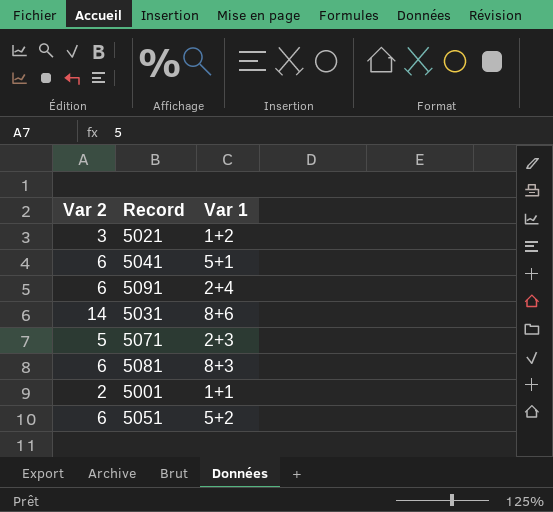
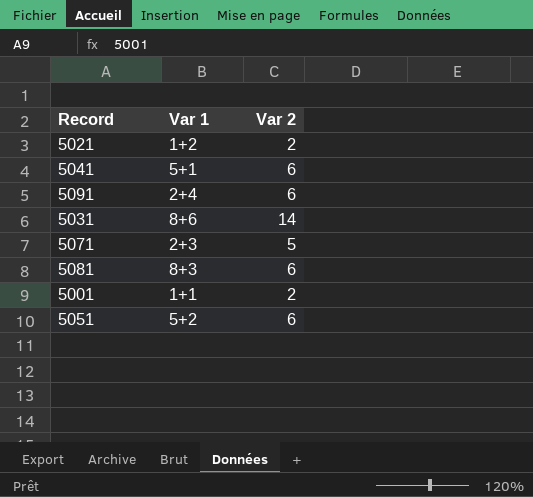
column Var 2 | position: 1 -> 3
5021 | Var 2: 3 -> 2

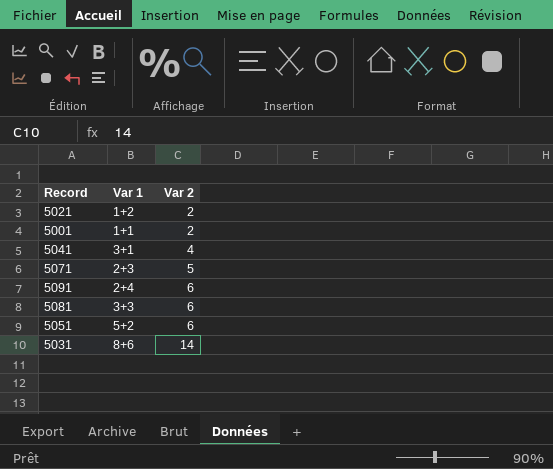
row order: none -> Var 2 ascending
5041 | Var 1: 5+1 -> 3+1
5041 | Var 2: 6 -> 4
5081 | Var 1: 8+3 -> 3+3

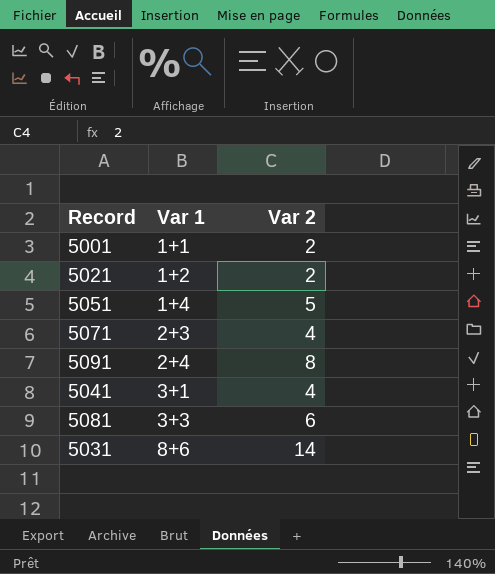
row order: Var 2 ascending -> Var 1 ascending
5051 | Var 1: 5+2 -> 1+4
5051 | Var 2: 6 -> 5
5071 | Var 2: 5 -> 4
5091 | Var 2: 6 -> 8

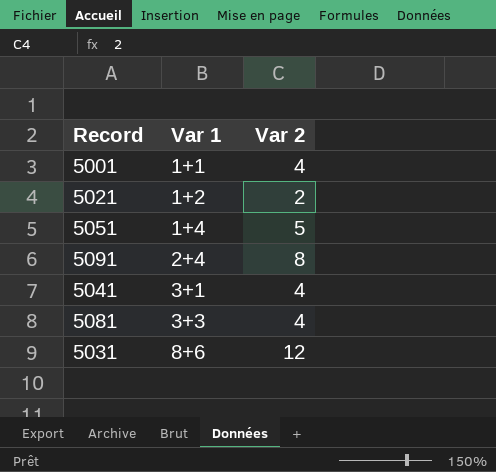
row 5071: 2+3 | 4 -> none
5001 | Var 2: 2 -> 4
5081 | Var 2: 6 -> 4
5031 | Var 2: 14 -> 12

